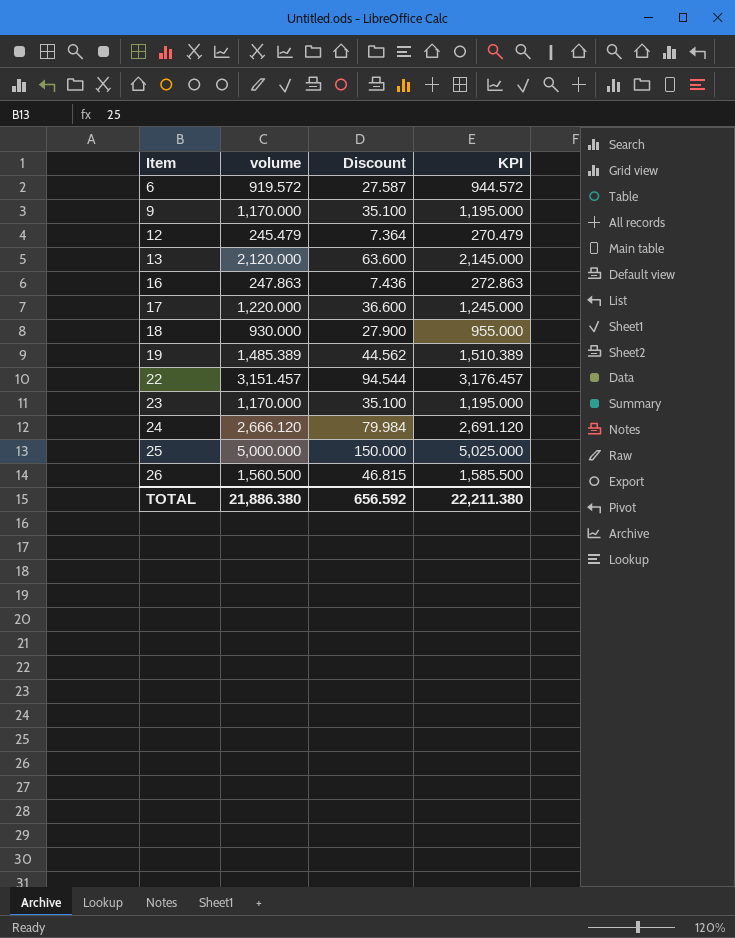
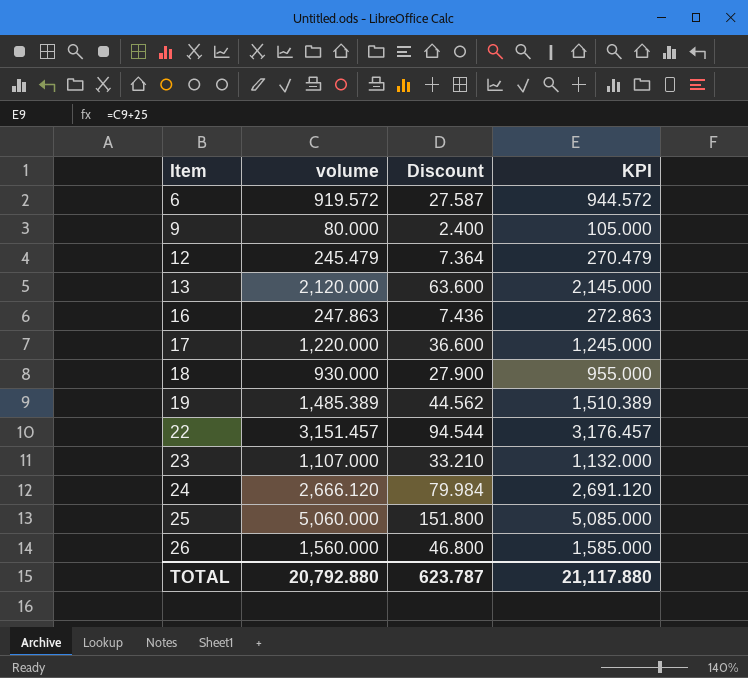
9 | volume: 1,170.000 -> 80.000
9 | Discount: 35.100 -> 2.400
9 | KPI: 1,195.000 -> 105.000
23 | volume: 1,170.000 -> 1,107.000
23 | Discount: 35.100 -> 33.210
23 | KPI: 1,195.000 -> 1,132.000
25 | volume: 5,000.000 -> 5,060.000
25 | Discount: 150.000 -> 151.800
25 | KPI: 5,025.000 -> 5,085.000
26 | volume: 1,560.500 -> 1,560.000
26 | Discount: 46.815 -> 46.800
26 | KPI: 1,585.500 -> 1,585.000
TOTAL | volume: 21,886.380 -> 20,792.880
TOTAL | Discount: 656.592 -> 623.787
TOTAL | KPI: 22,211.380 -> 21,117.880

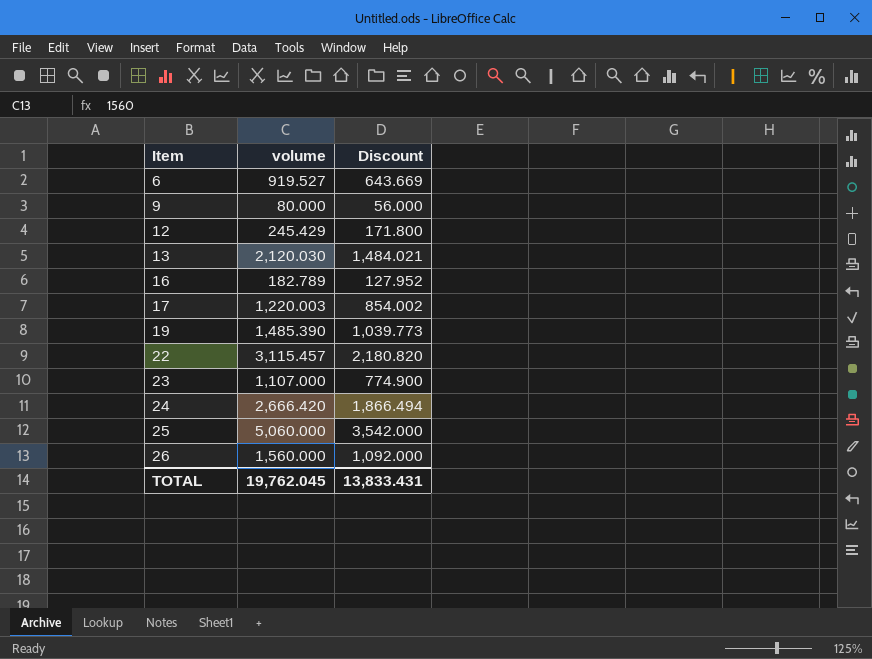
column KPI | formula: [volume] + 25 -> none
column Discount | formula: [volume] * 0.03 -> [volume] * 0.7
row 18: 930.000 | 27.900 | 955.000 -> none
6 | volume: 919.572 -> 919.527
12 | volume: 245.479 -> 245.429
13 | volume: 2,120.000 -> 2,120.030
16 | volume: 247.863 -> 182.789
17 | volume: 1,220.000 -> 1,220.003
19 | volume: 1,485.389 -> 1,485.390
22 | volume: 3,151.457 -> 3,115.457
24 | volume: 2,666.120 -> 2,666.420
TOTAL | volume: 20,792.880 -> 19,762.045
TOTAL | Discount: 623.787 -> 13,833.431

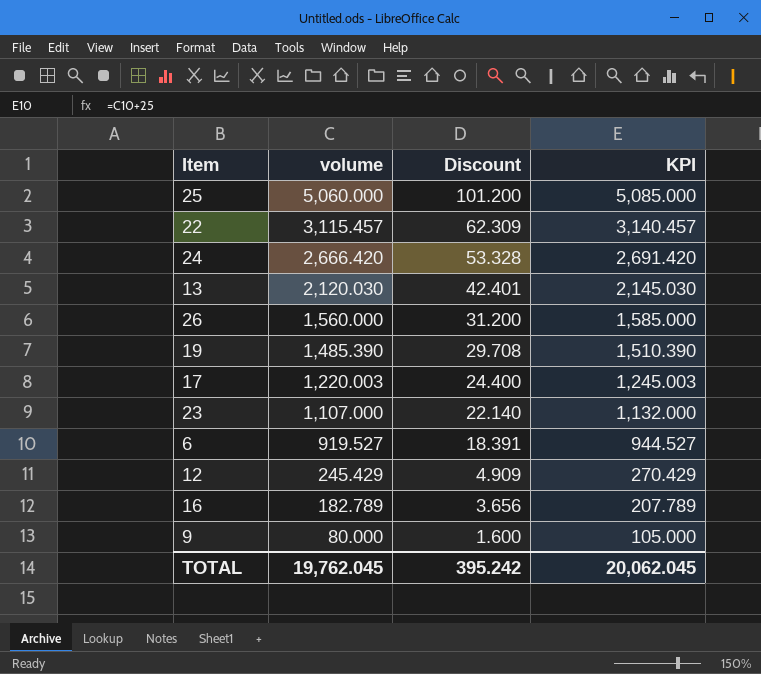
row order: Item ascending -> volume descending
column Discount | formula: [volume] * 0.7 -> [volume] * 0.02
column KPI | formula: none -> [volume] + 25
TOTAL | Discount: 13,833.431 -> 395.242

